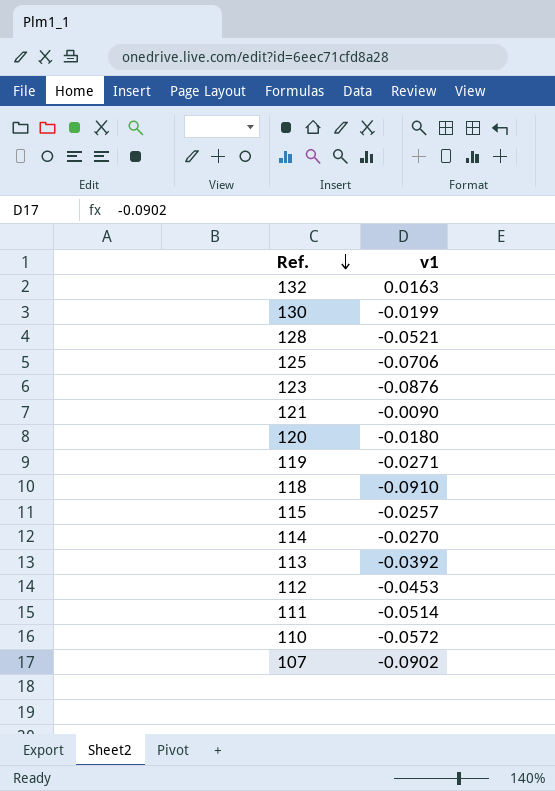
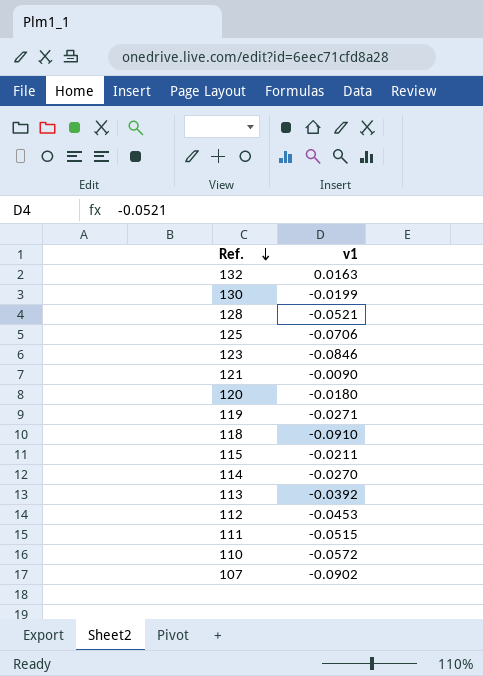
123 | v1: -0.0876 -> -0.0846
115 | v1: -0.0257 -> -0.0211
111 | v1: -0.0514 -> -0.0515

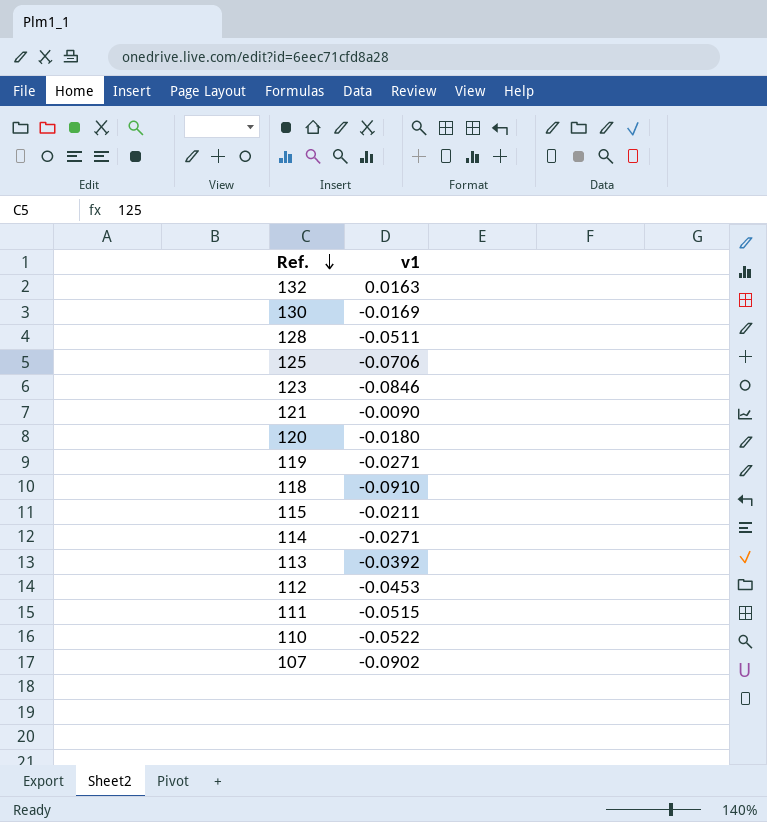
130 | v1: -0.0199 -> -0.0169
128 | v1: -0.0521 -> -0.0511
114 | v1: -0.0270 -> -0.0271
110 | v1: -0.0572 -> -0.0522

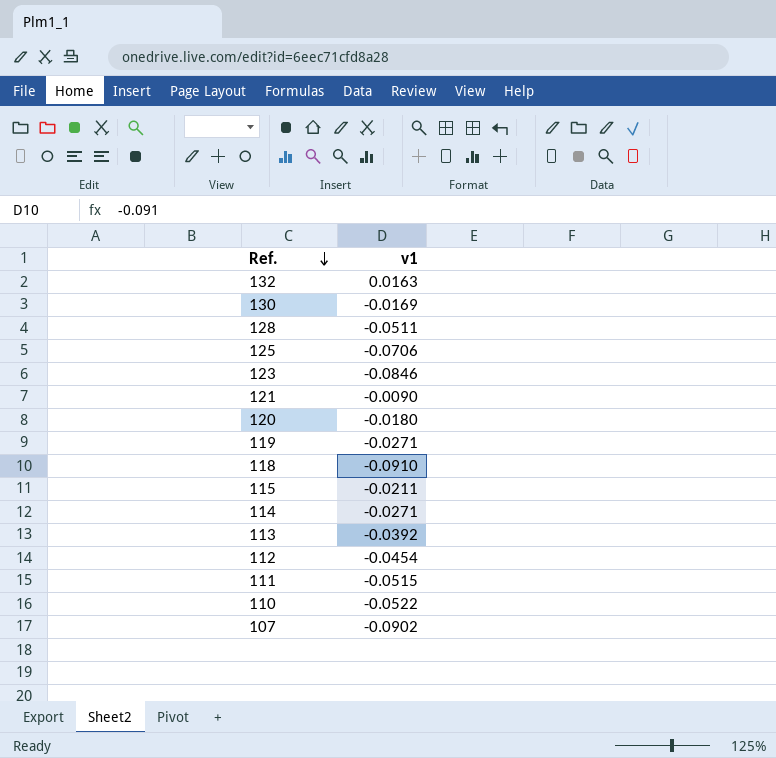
112 | v1: -0.0453 -> -0.0454

